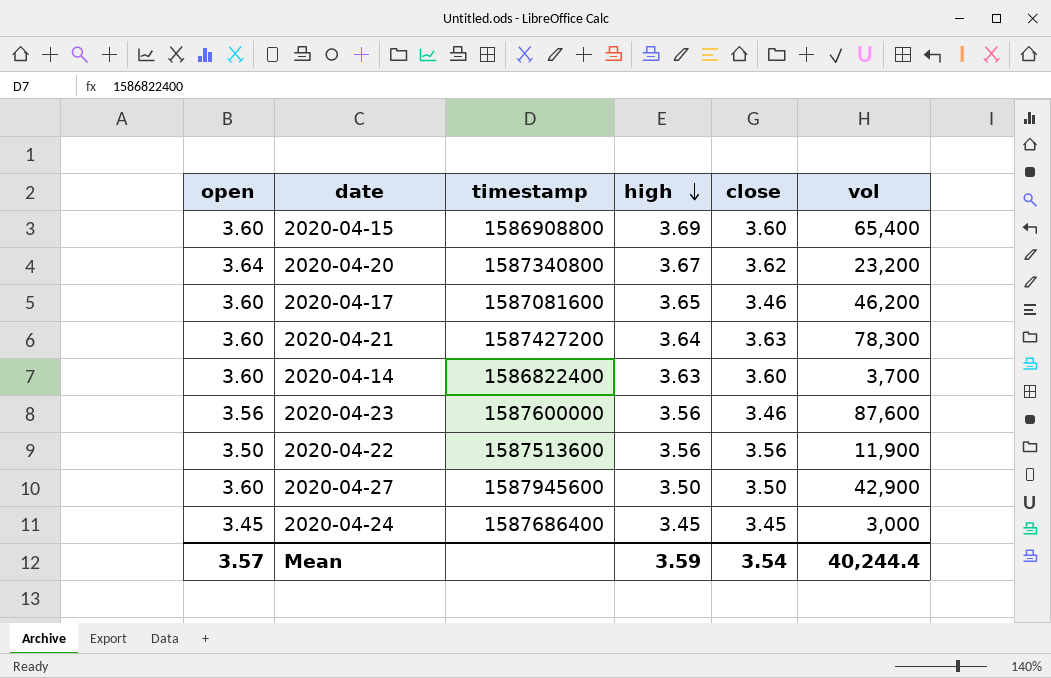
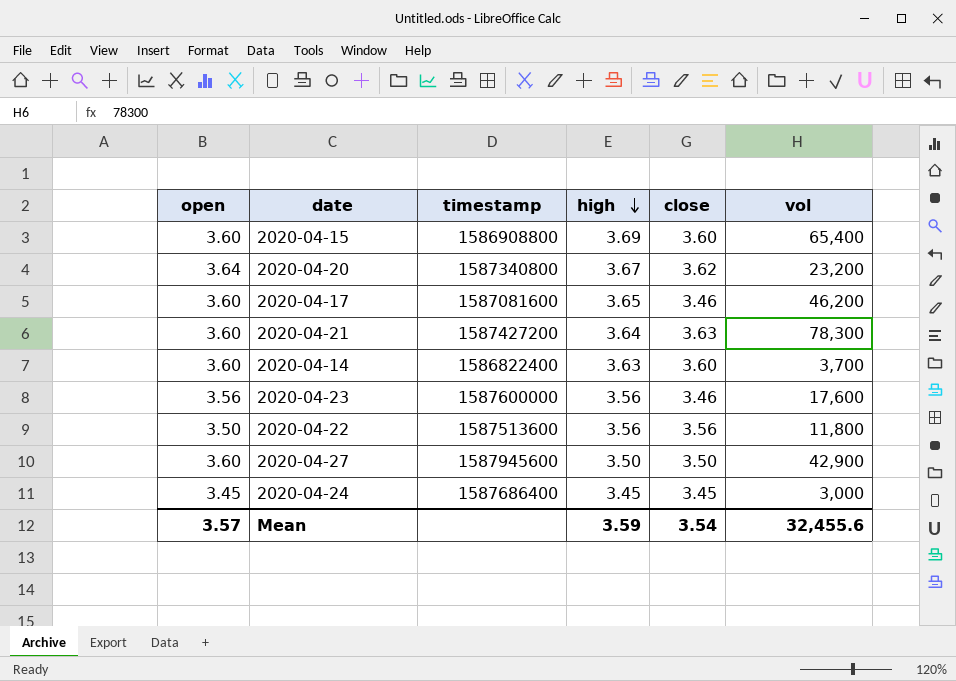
2020-04-23 | vol: 87,600 -> 17,600
2020-04-22 | vol: 11,900 -> 11,800
Mean | vol: 40,244.4 -> 32,455.6

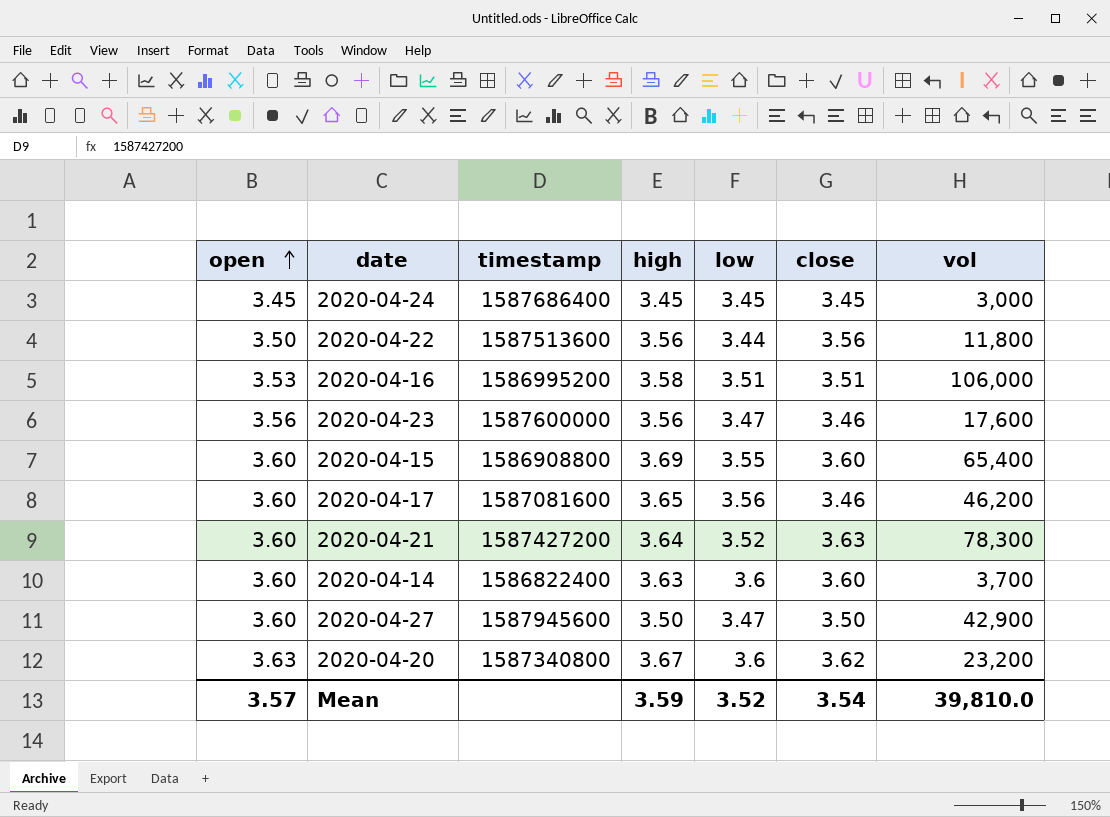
row order: high descending -> open ascending
column low | position: none -> 5
row 2020-04-16: none -> 3.53 | 1586995200 | 3.58 | 3.51 | 3.51 | 106,000
2020-04-20 | open: 3.64 -> 3.63
Mean | vol: 32,455.6 -> 39,810.0

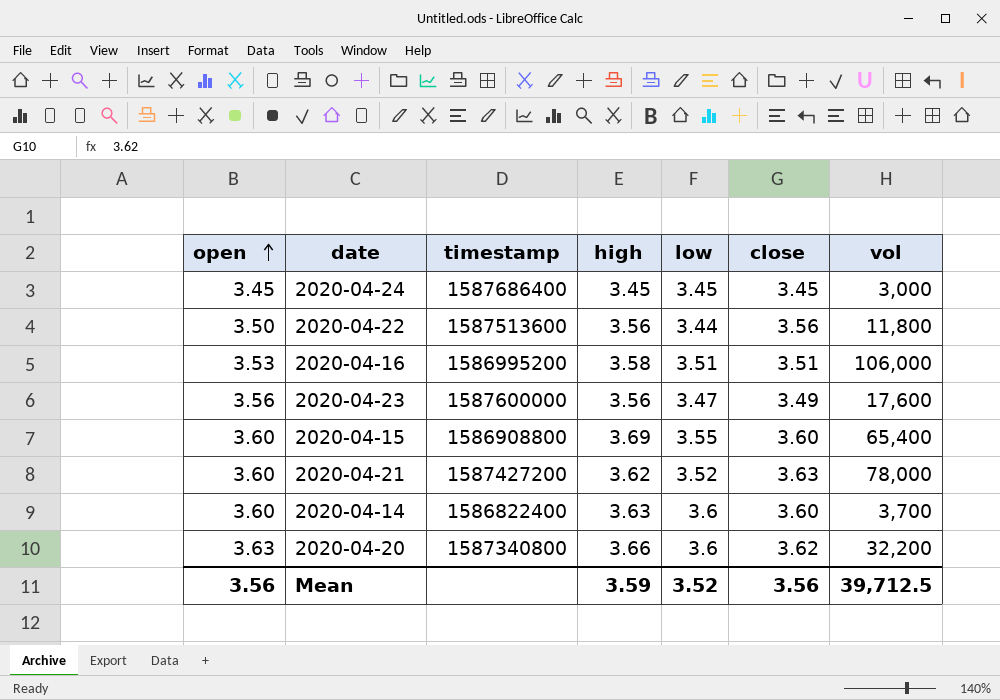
row 2020-04-17: 3.60 | 1587081600 | 3.65 | 3.56 | 3.46 | 46,200 -> none
row 2020-04-27: 3.60 | 1587945600 | 3.50 | 3.47 | 3.50 | 42,900 -> none
2020-04-23 | close: 3.46 -> 3.49
2020-04-21 | high: 3.64 -> 3.62
2020-04-21 | vol: 78,300 -> 78,000
2020-04-20 | high: 3.67 -> 3.66
2020-04-20 | vol: 23,200 -> 32,200
Mean | open: 3.57 -> 3.56
Mean | close: 3.54 -> 3.56
Mean | vol: 39,810.0 -> 39,712.5

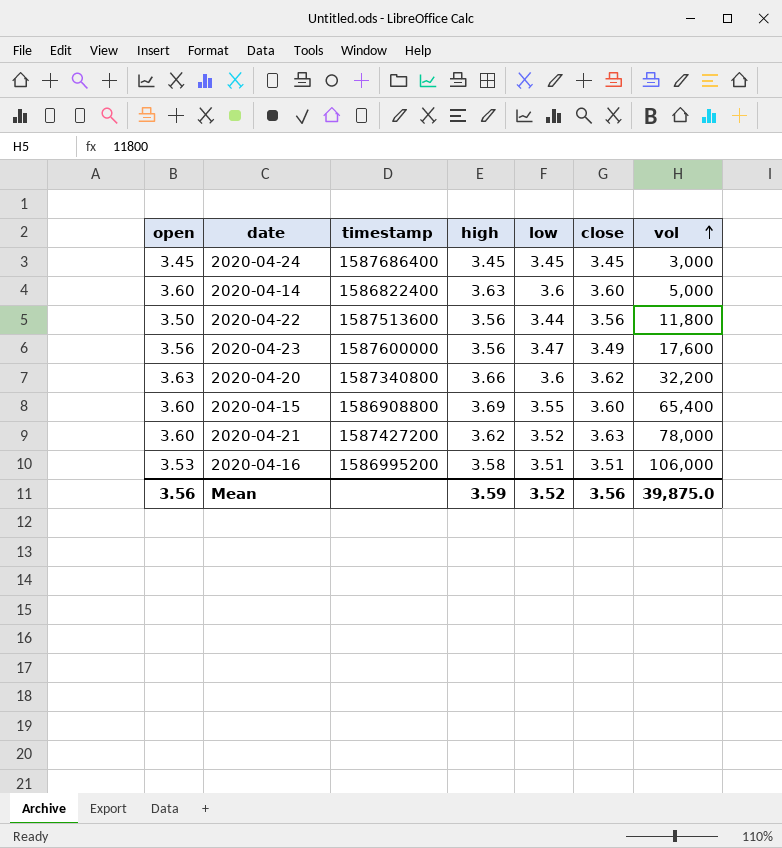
row order: open ascending -> vol ascending
2020-04-14 | vol: 3,700 -> 5,000
Mean | vol: 39,712.5 -> 39,875.0

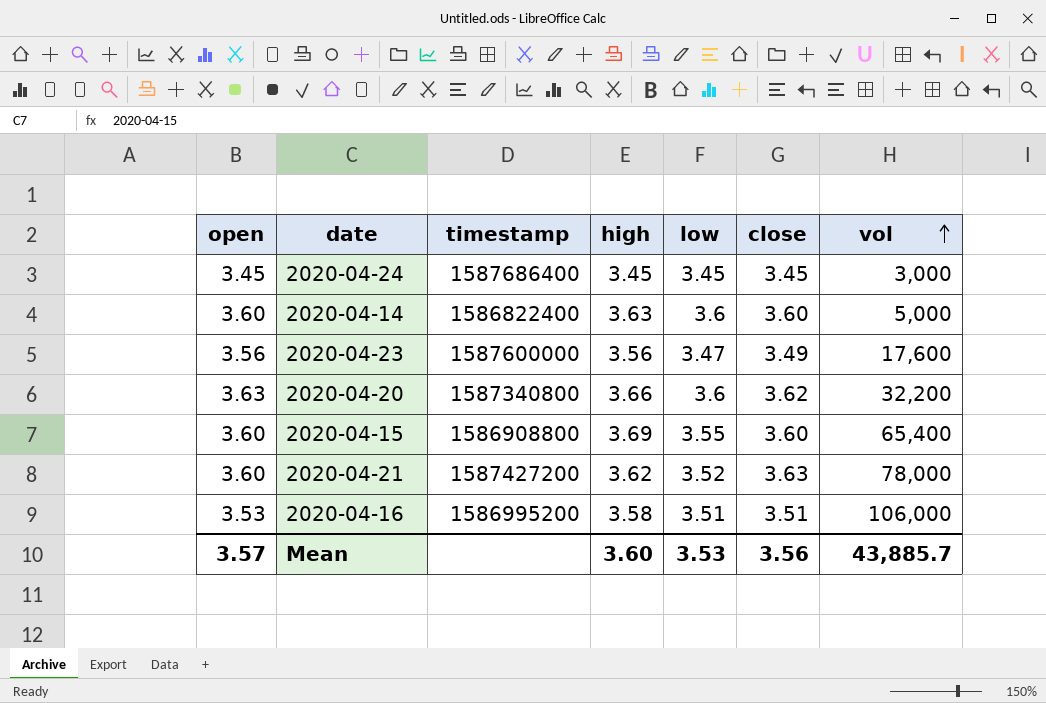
row 2020-04-22: 3.50 | 1587513600 | 3.56 | 3.44 | 3.56 | 11,800 -> none
Mean | open: 3.56 -> 3.57
Mean | high: 3.59 -> 3.60
Mean | low: 3.52 -> 3.53
Mean | vol: 39,875.0 -> 43,885.7

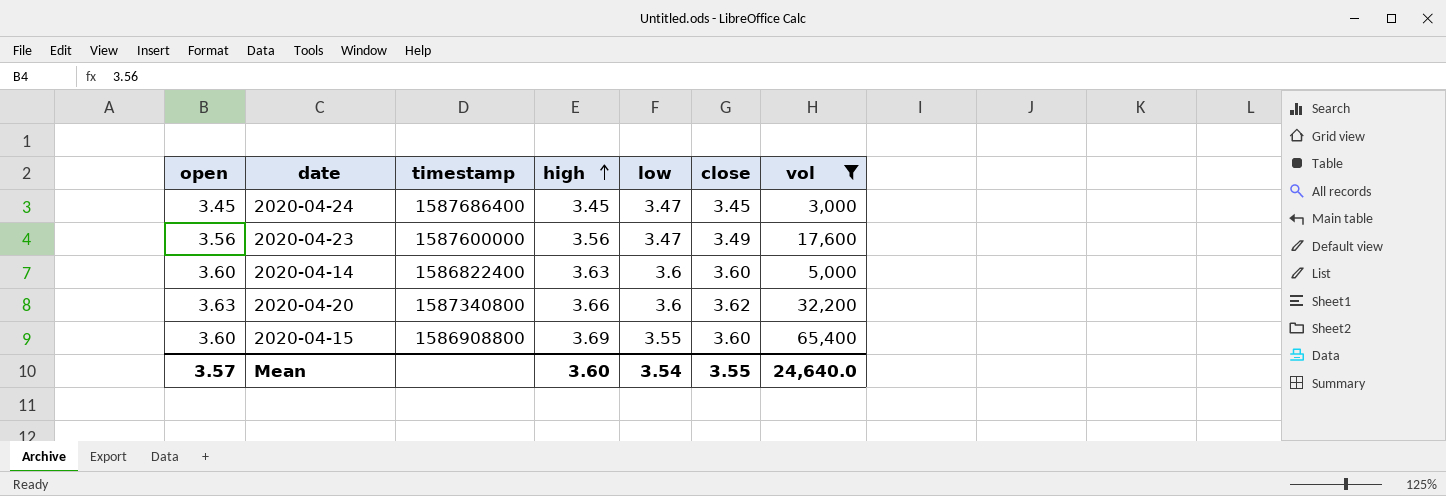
filter: none -> vol <= 65,400
row order: vol ascending -> high ascending
2020-04-24 | low: 3.45 -> 3.47
Mean | low: 3.53 -> 3.54
Mean | close: 3.56 -> 3.55
Mean | vol: 43,885.7 -> 24,640.0

